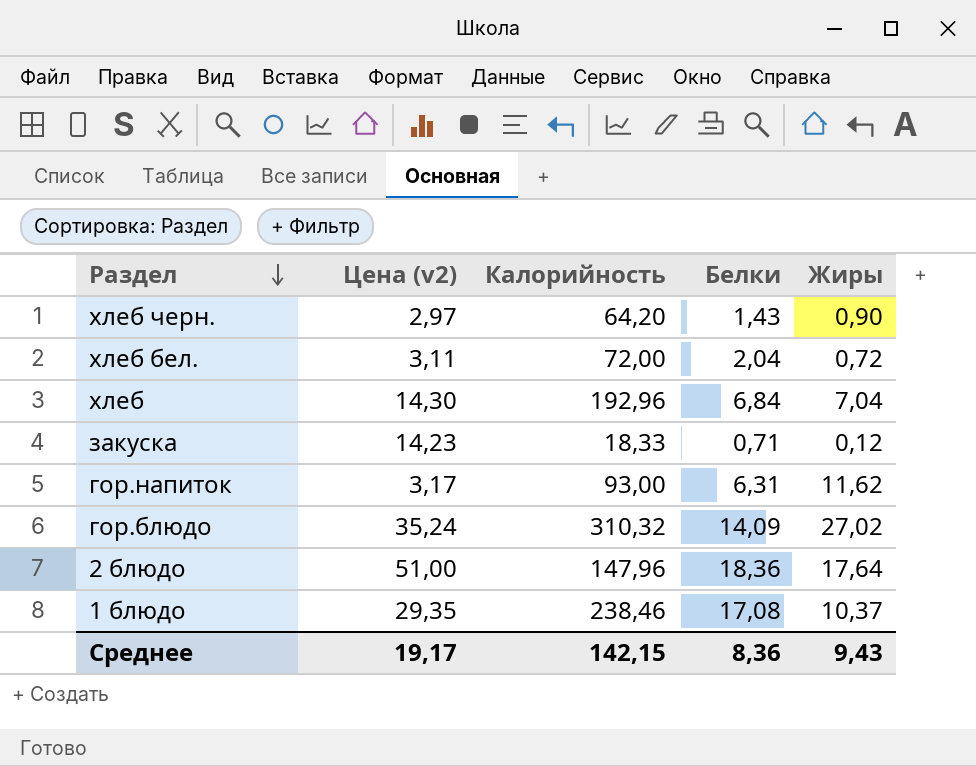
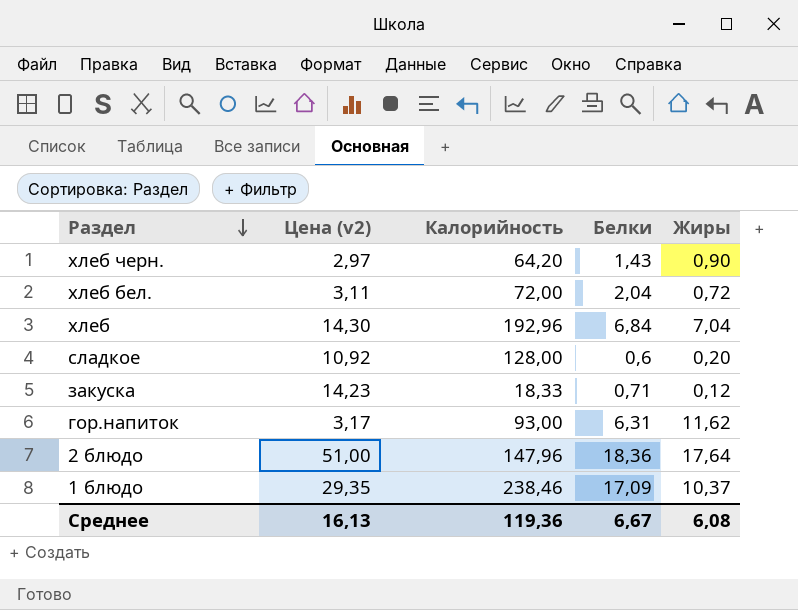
row гор.блюдо: 35,24 | 310,32 | 14,09 | 27,02 -> none
row сладкое: none -> 10,92 | 128,00 | 0,6 | 0,20
1 блюдо | Белки: 17,08 -> 17,09
Среднее | Цена (v2): 19,17 -> 16,13
Среднее | Калорийность: 142,15 -> 119,36
Среднее | Белки: 8,36 -> 6,67
Среднее | Жиры: 9,43 -> 6,08

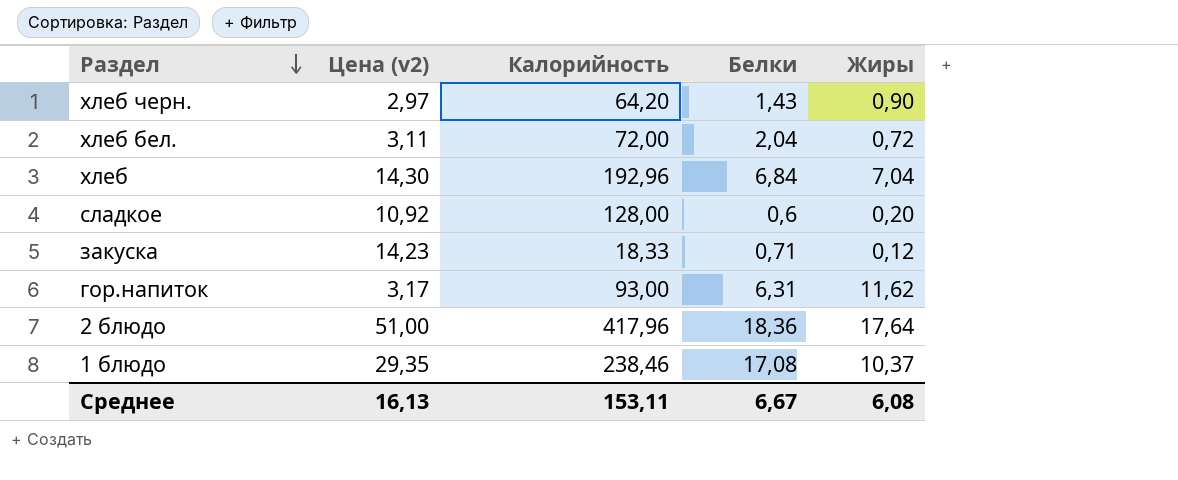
2 блюдо | Калорийность: 147,96 -> 417,96
1 блюдо | Белки: 17,09 -> 17,08
Среднее | Калорийность: 119,36 -> 153,11

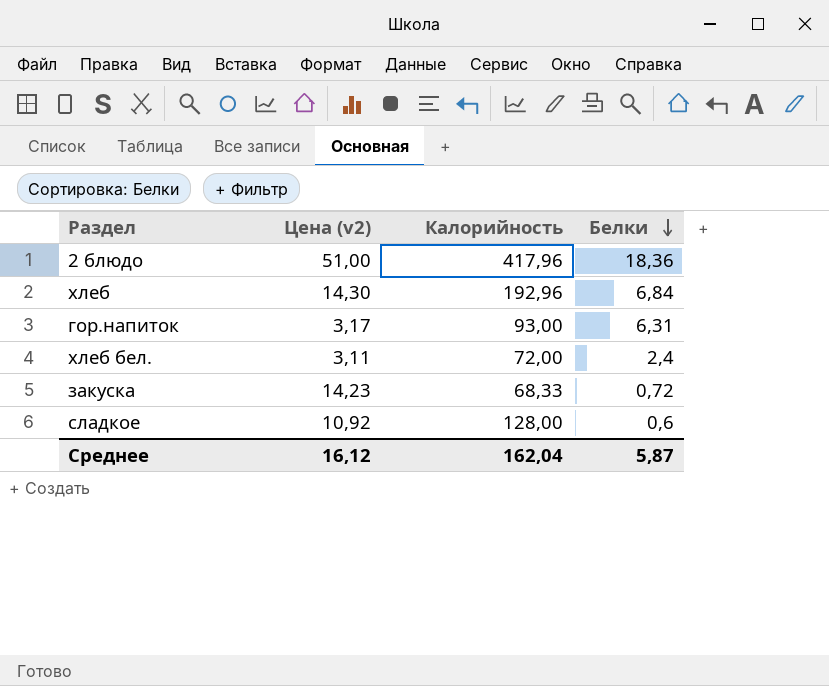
row order: Раздел descending -> Белки descending
column Жиры | position: 5 -> none
row хлеб черн.: 2,97 | 64,20 | 1,43 | 0,90 -> none
row 1 блюдо: 29,35 | 238,46 | 17,08 | 10,37 -> none
хлеб бел. | Белки: 2,04 -> 2,4
закуска | Калорийность: 18,33 -> 68,33
закуска | Белки: 0,71 -> 0,72
Среднее | Цена (v2): 16,13 -> 16,12
Среднее | Калорийность: 153,11 -> 162,04
Среднее | Белки: 6,67 -> 5,87

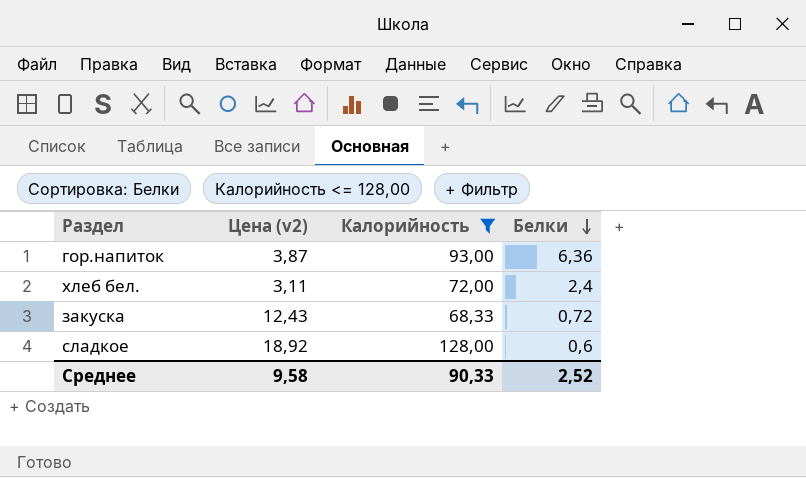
filter: none -> Калорийность <= 128,00
гор.напиток | Цена (v2): 3,17 -> 3,87
гор.напиток | Белки: 6,31 -> 6,36
закуска | Цена (v2): 14,23 -> 12,43
сладкое | Цена (v2): 10,92 -> 18,92
Среднее | Цена (v2): 16,12 -> 9,58
Среднее | Калорийность: 162,04 -> 90,33
Среднее | Белки: 5,87 -> 2,52

